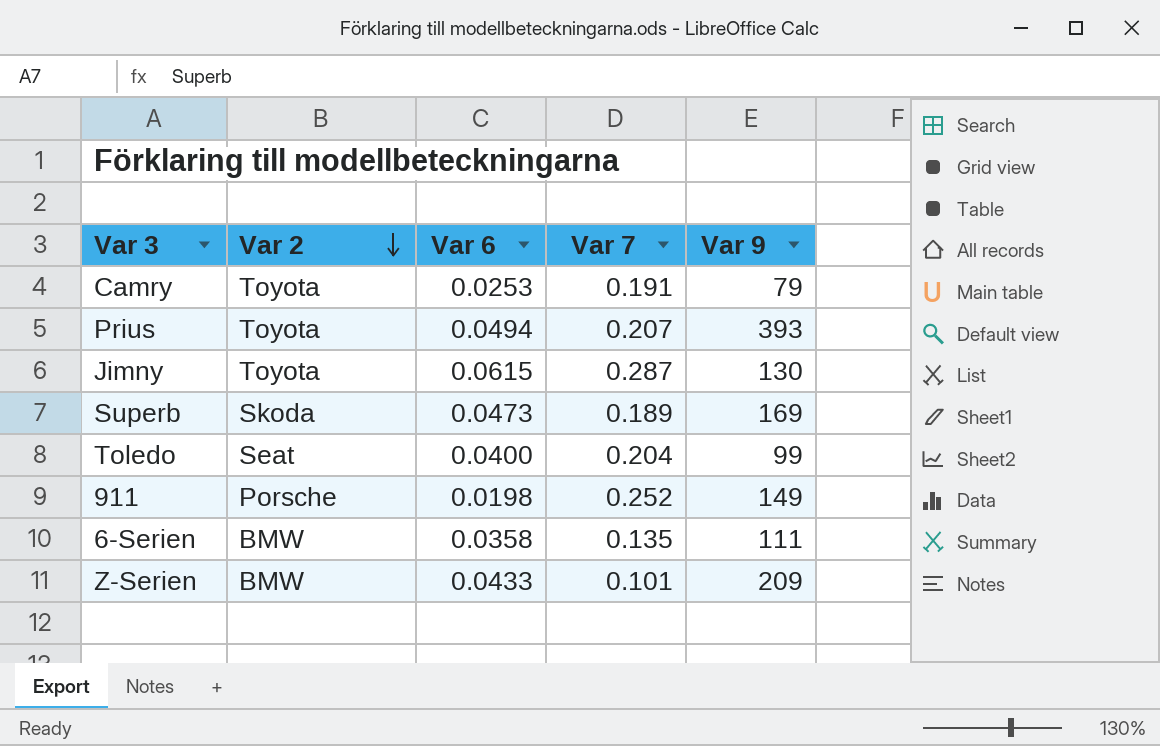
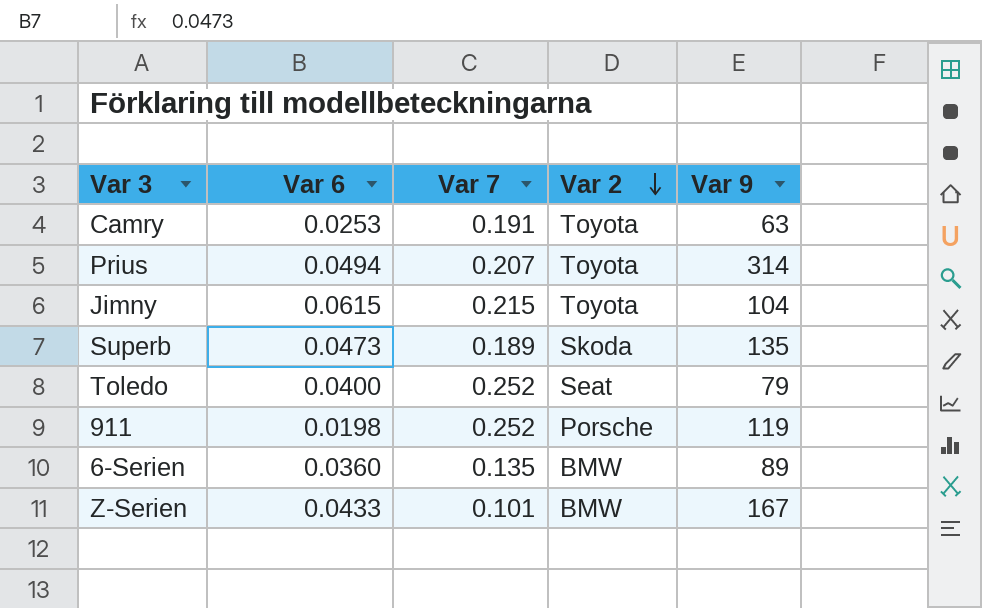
column Var 2 | position: 2 -> 4
Camry | Var 9: 79 -> 63
Prius | Var 9: 393 -> 314
Jimny | Var 7: 0.287 -> 0.215
Jimny | Var 9: 130 -> 104
Superb | Var 9: 169 -> 135
Toledo | Var 7: 0.204 -> 0.252
Toledo | Var 9: 99 -> 79
911 | Var 9: 149 -> 119
6-Serien | Var 6: 0.0358 -> 0.0360
6-Serien | Var 9: 111 -> 89
Z-Serien | Var 9: 209 -> 167

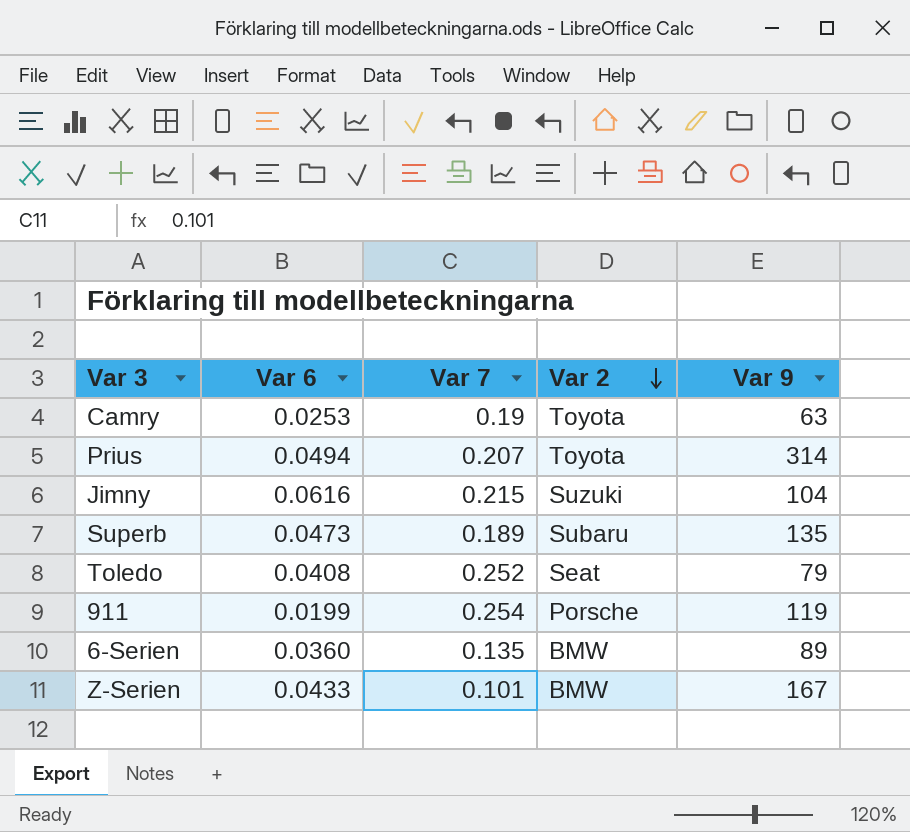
Camry | Var 7: 0.191 -> 0.19
Jimny | Var 6: 0.0615 -> 0.0616
Jimny | Var 2: Toyota -> Suzuki
Superb | Var 2: Skoda -> Subaru
Toledo | Var 6: 0.0400 -> 0.0408
911 | Var 6: 0.0198 -> 0.0199
911 | Var 7: 0.252 -> 0.254

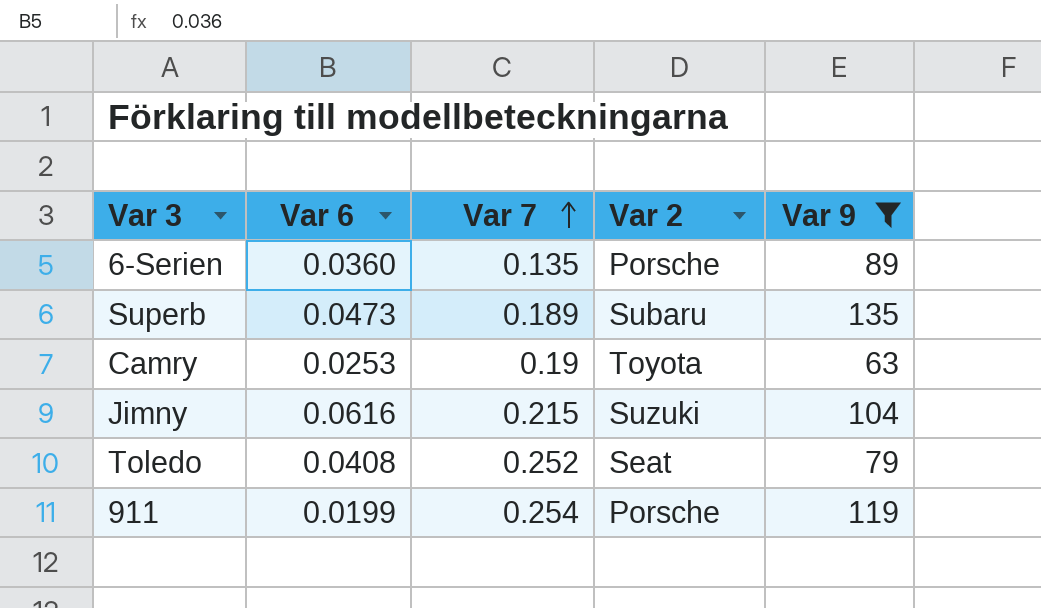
filter: none -> Var 9 <= 135
row order: Var 2 descending -> Var 7 ascending
6-Serien | Var 2: BMW -> Porsche

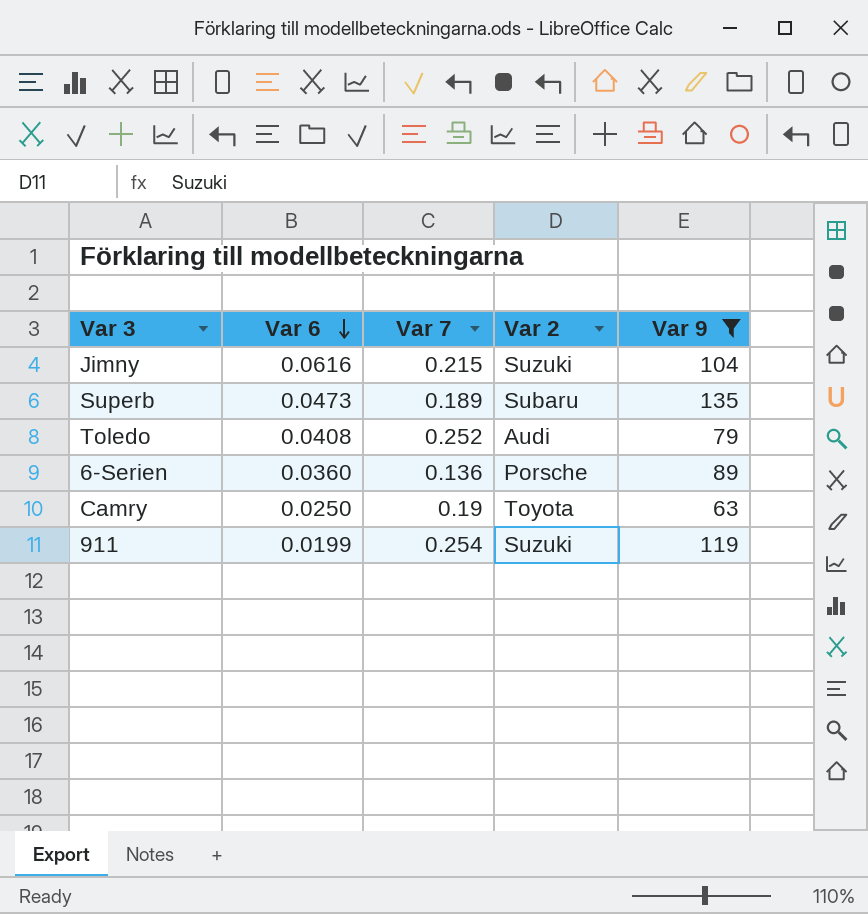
row order: Var 7 ascending -> Var 6 descending
Toledo | Var 2: Seat -> Audi
6-Serien | Var 7: 0.135 -> 0.136
Camry | Var 6: 0.0253 -> 0.0250
911 | Var 2: Porsche -> Suzuki

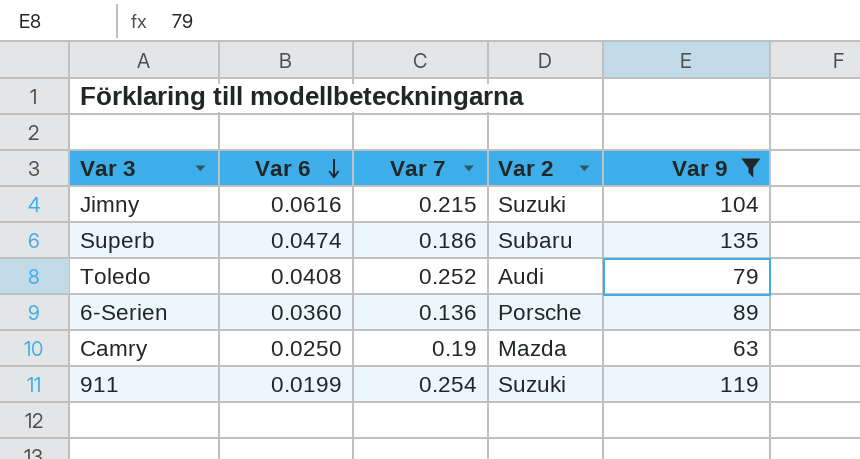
Superb | Var 6: 0.0473 -> 0.0474
Superb | Var 7: 0.189 -> 0.186
Camry | Var 2: Toyota -> Mazda

